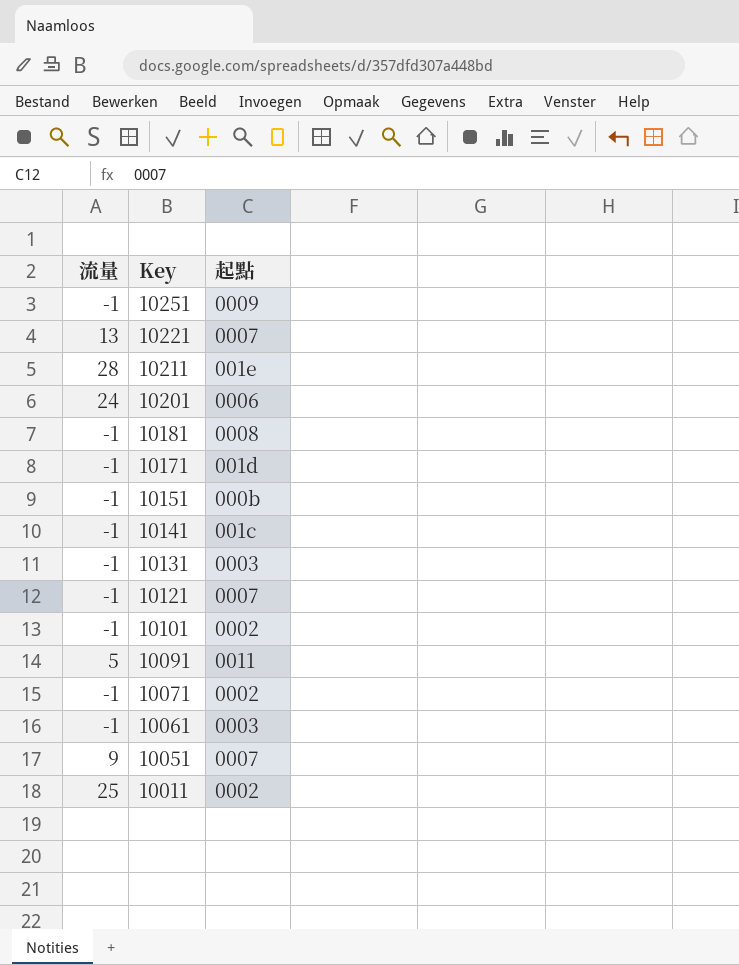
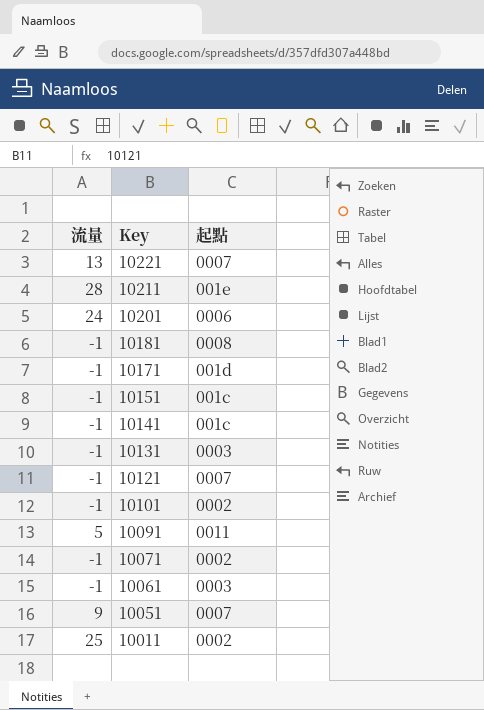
row 10251: -1 | 0009 -> none
10151 | 起點: 000b -> 001c

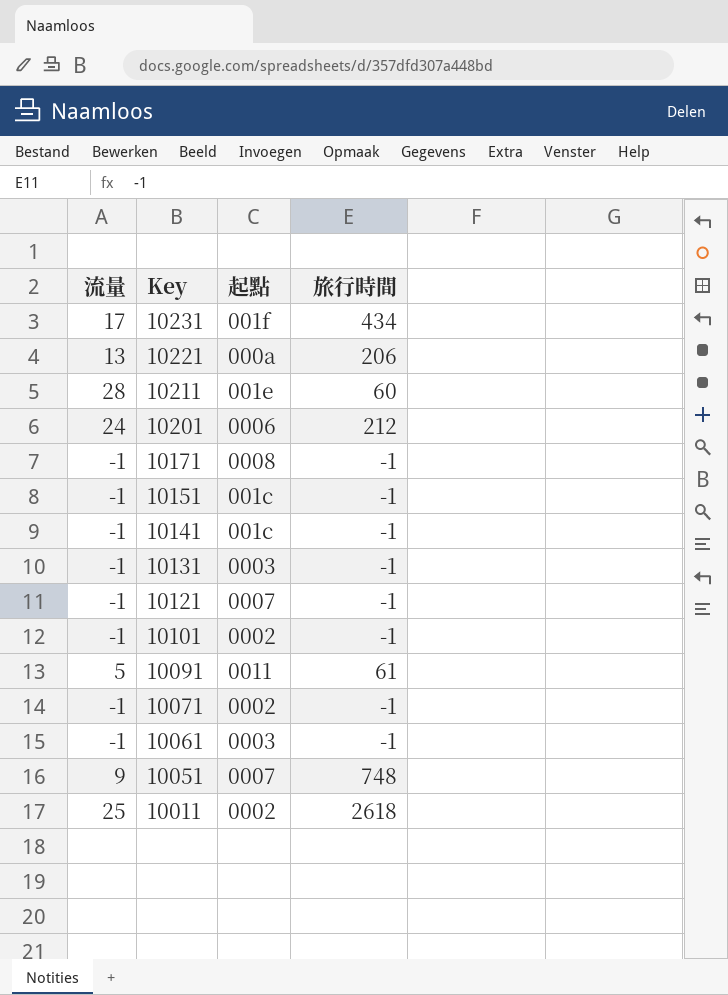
column 旅行時間 | position: none -> 4
row 10181: -1 | 0008 -> none
row 10231: none -> 17 | 001f | 434
10221 | 起點: 0007 -> 000a
10171 | 起點: 001d -> 0008

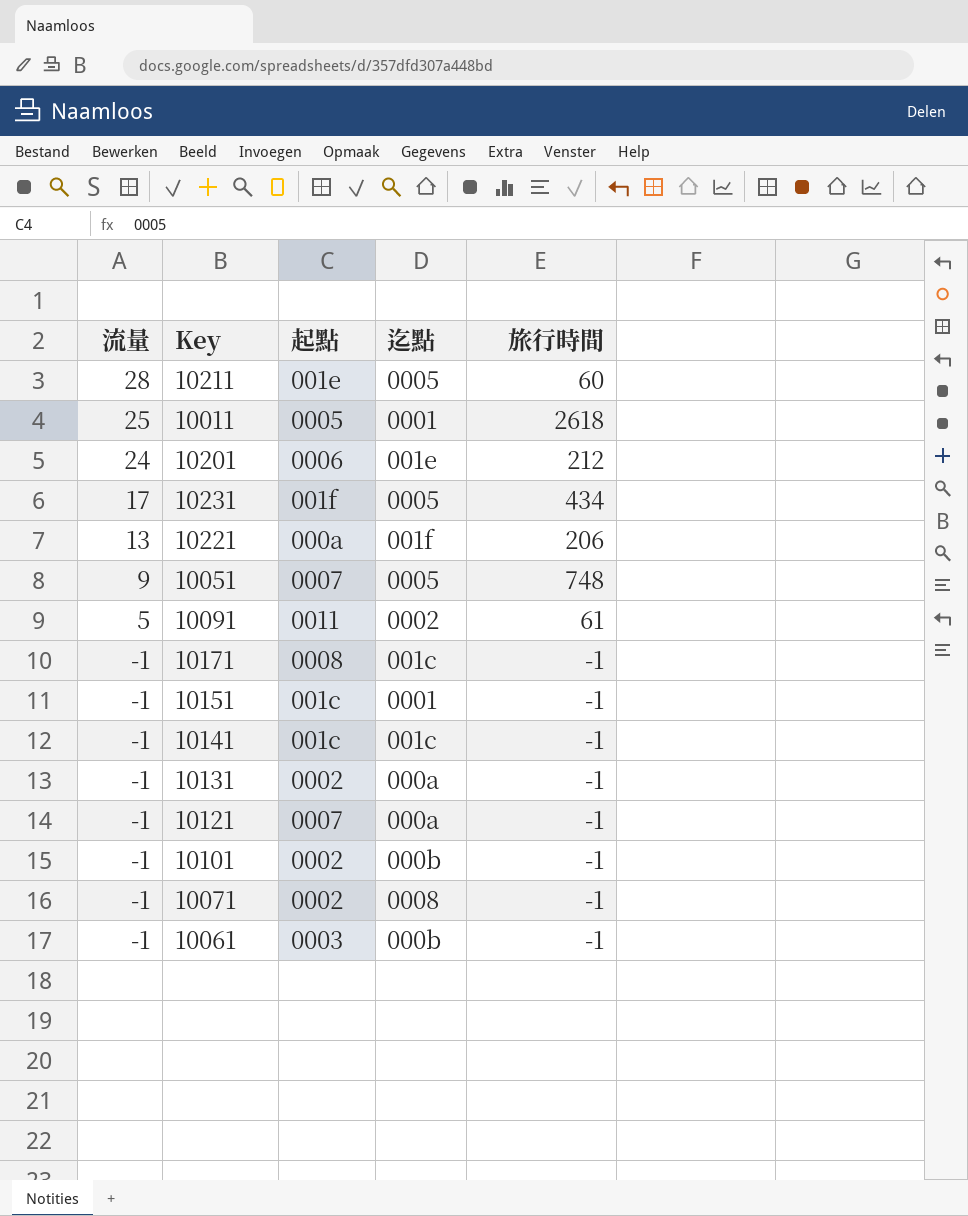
row order: Key descending -> 流量 descending
column 迄點 | position: none -> 4
10011 | 起點: 0002 -> 0005
10131 | 起點: 0003 -> 0002

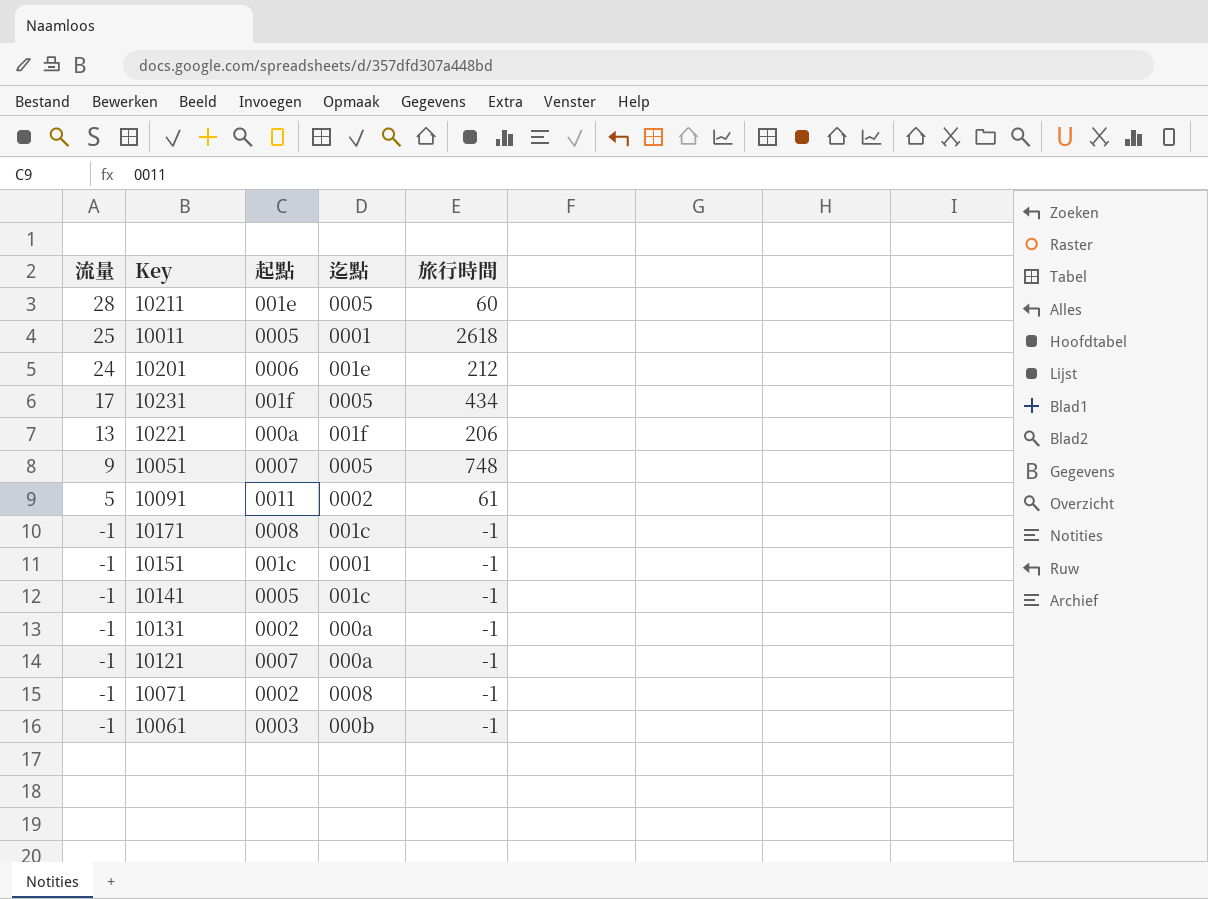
row 10101: -1 | 0002 | 000b | -1 -> none
10141 | 起點: 001c -> 0005

